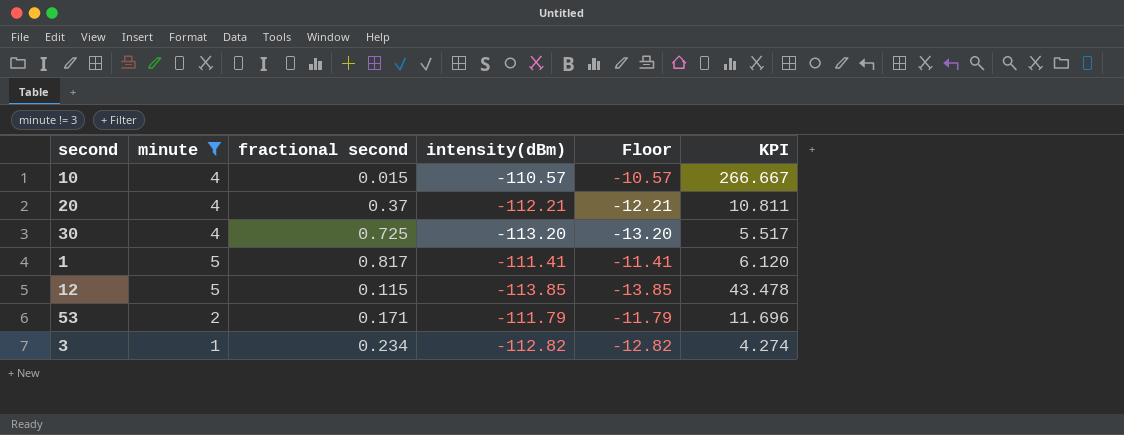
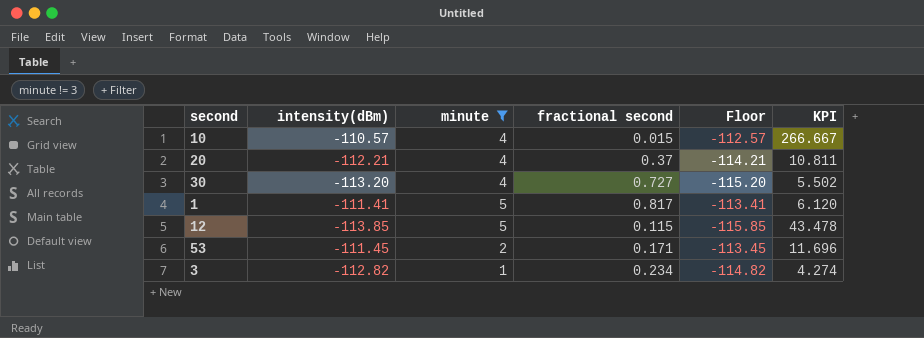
column intensity(dBm) | position: 4 -> 2
column Floor | formula: [intensity(dBm)] + 100 -> [intensity(dBm)] - 2
30 | fractional second: 0.725 -> 0.727
30 | KPI: 5.517 -> 5.502
53 | intensity(dBm): -111.79 -> -111.45

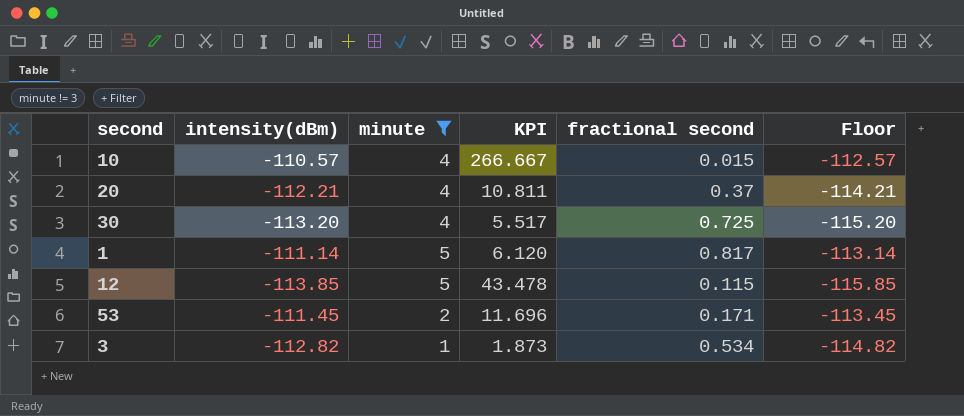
column KPI | position: 6 -> 4
30 | KPI: 5.502 -> 5.517
30 | fractional second: 0.727 -> 0.725
1 | intensity(dBm): -111.41 -> -111.14
1 | Floor: -113.41 -> -113.14
3 | KPI: 4.274 -> 1.873
3 | fractional second: 0.234 -> 0.534

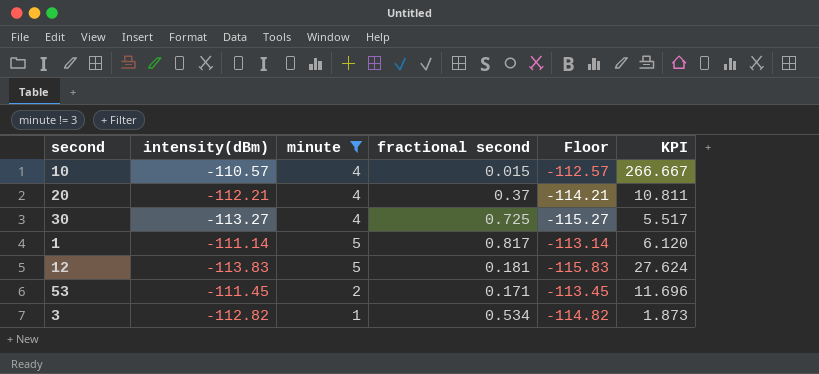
column KPI | position: 4 -> 6
30 | intensity(dBm): -113.20 -> -113.27
30 | Floor: -115.20 -> -115.27
12 | intensity(dBm): -113.85 -> -113.83
12 | fractional second: 0.115 -> 0.181
12 | Floor: -115.85 -> -115.83
12 | KPI: 43.478 -> 27.624

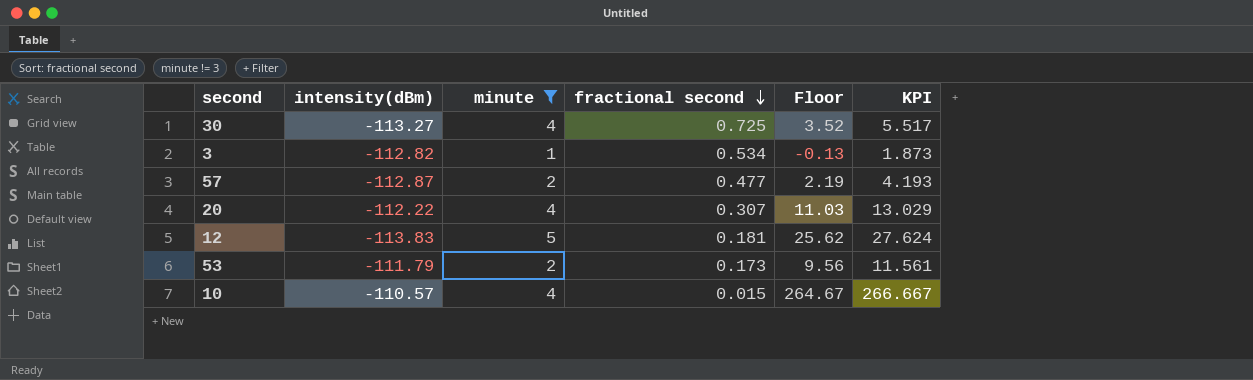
row order: none -> fractional second descending
column Floor | formula: [intensity(dBm)] - 2 -> [KPI] - 2
row 1: -111.14 | 5 | 0.817 | -113.14 | 6.120 -> none
row 57: none -> -112.87 | 2 | 0.477 | 2.19 | 4.193
20 | intensity(dBm): -112.21 -> -112.22
20 | fractional second: 0.37 -> 0.307
20 | KPI: 10.811 -> 13.029
53 | intensity(dBm): -111.45 -> -111.79
53 | fractional second: 0.171 -> 0.173
53 | KPI: 11.696 -> 11.561

